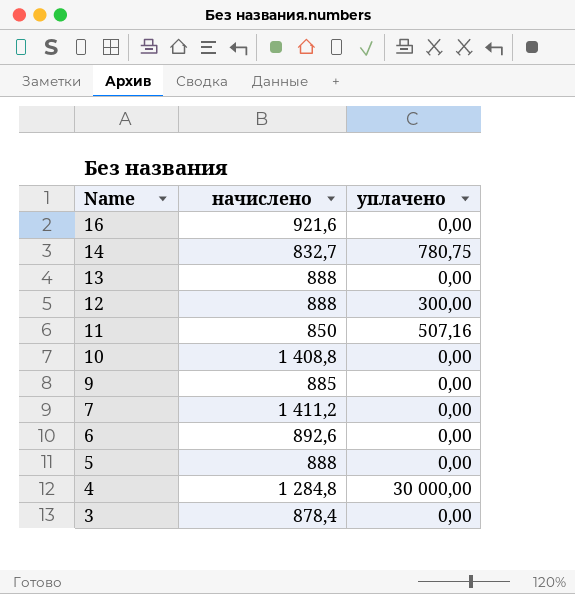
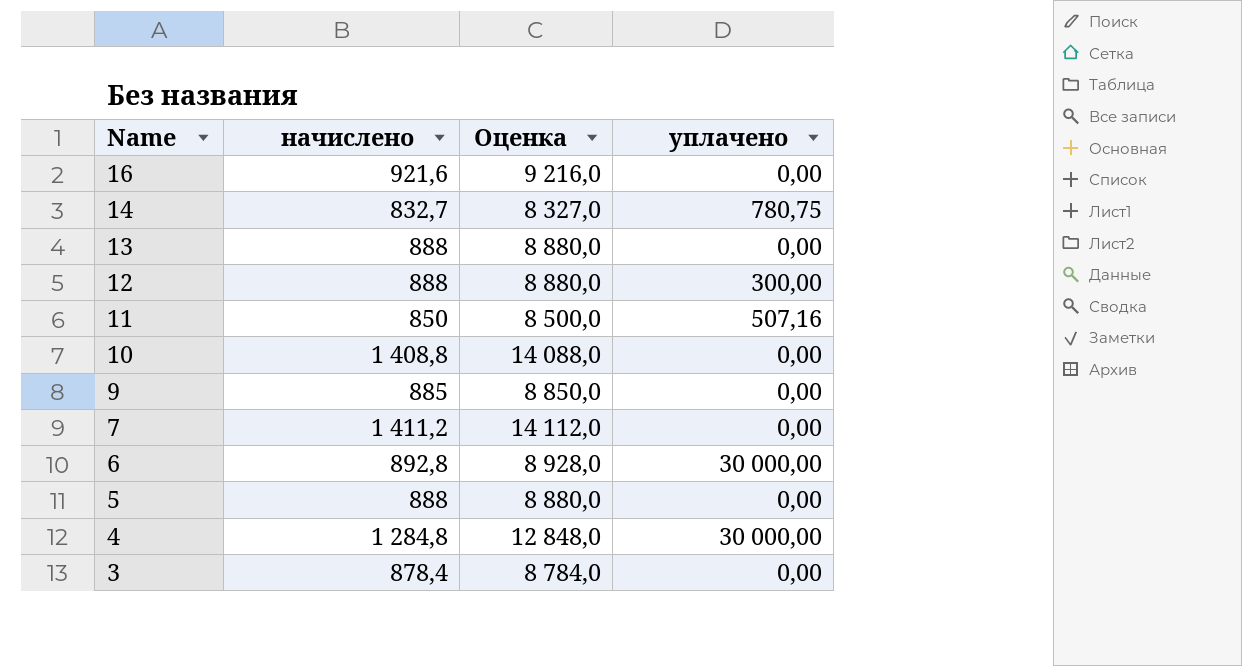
column Оценка | formula: none -> [начислено] * 10
6 | начислено: 892,6 -> 892,8
6 | уплачено: 0,00 -> 30 000,00

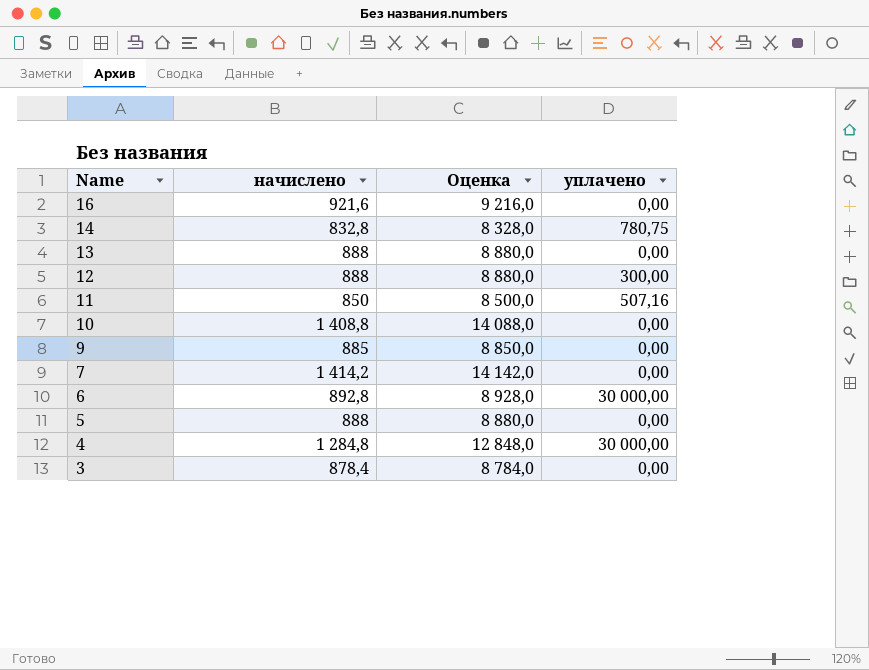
14 | начислено: 832,7 -> 832,8
14 | Оценка: 8 327,0 -> 8 328,0
7 | начислено: 1 411,2 -> 1 414,2
7 | Оценка: 14 112,0 -> 14 142,0

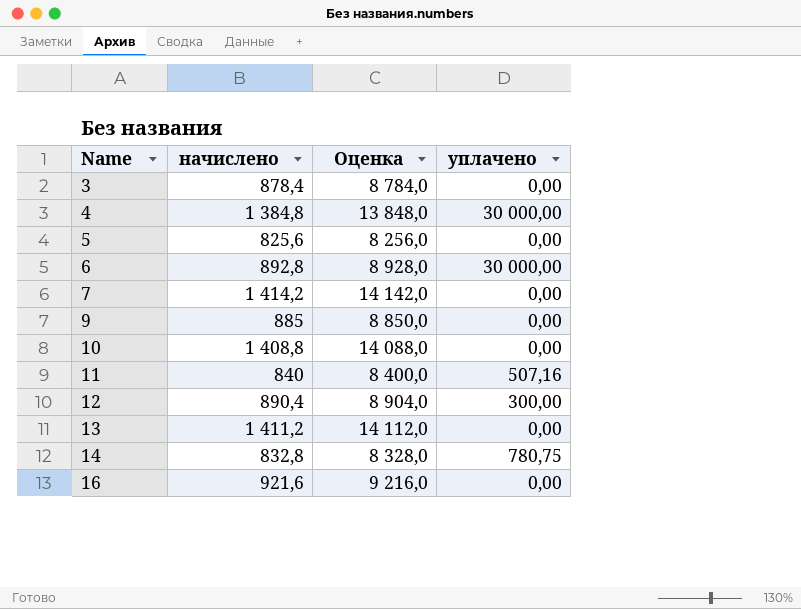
row order: Name descending -> Name ascending
4 | начислено: 1 284,8 -> 1 384,8
4 | Оценка: 12 848,0 -> 13 848,0
5 | начислено: 888 -> 825,6
5 | Оценка: 8 880,0 -> 8 256,0
11 | начислено: 850 -> 840
11 | Оценка: 8 500,0 -> 8 400,0
12 | начислено: 888 -> 890,4
12 | Оценка: 8 880,0 -> 8 904,0
13 | начислено: 888 -> 1 411,2
13 | Оценка: 8 880,0 -> 14 112,0

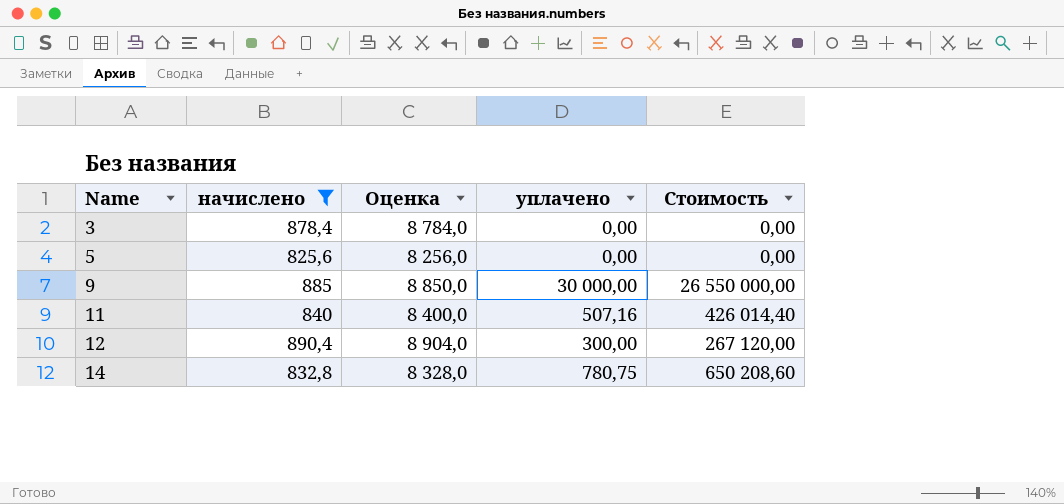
filter: none -> начислено <= 890,4
column Стоимость | formula: none -> [начислено] * [уплачено]
9 | уплачено: 0,00 -> 30 000,00

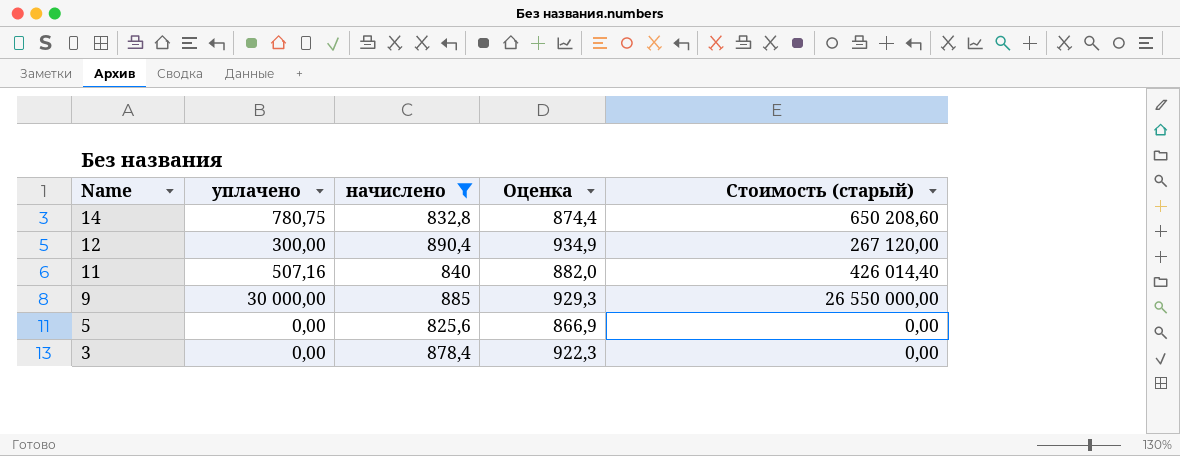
row order: Name ascending -> Name descending
column уплачено | position: 4 -> 2
column Оценка | formula: [начислено] * 10 -> [начислено] * 1,05
column name: Стоимость -> Стоимость (старый)

